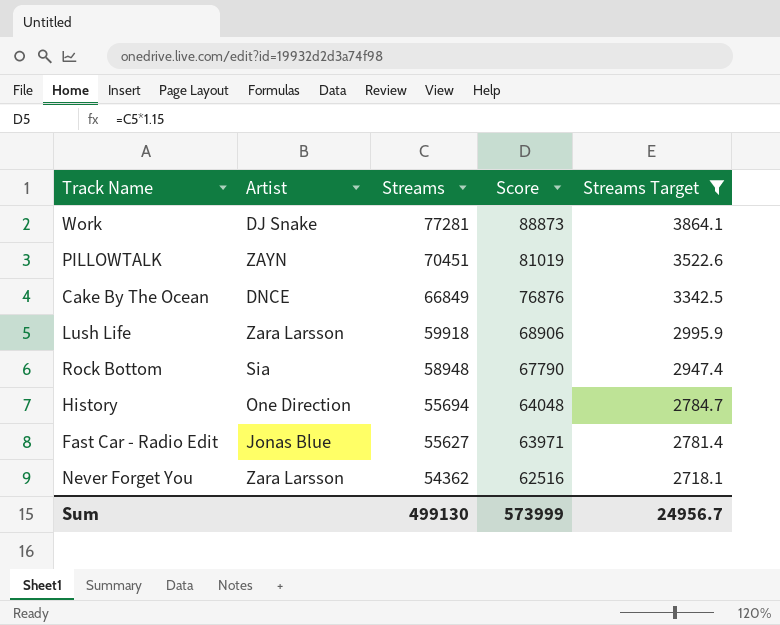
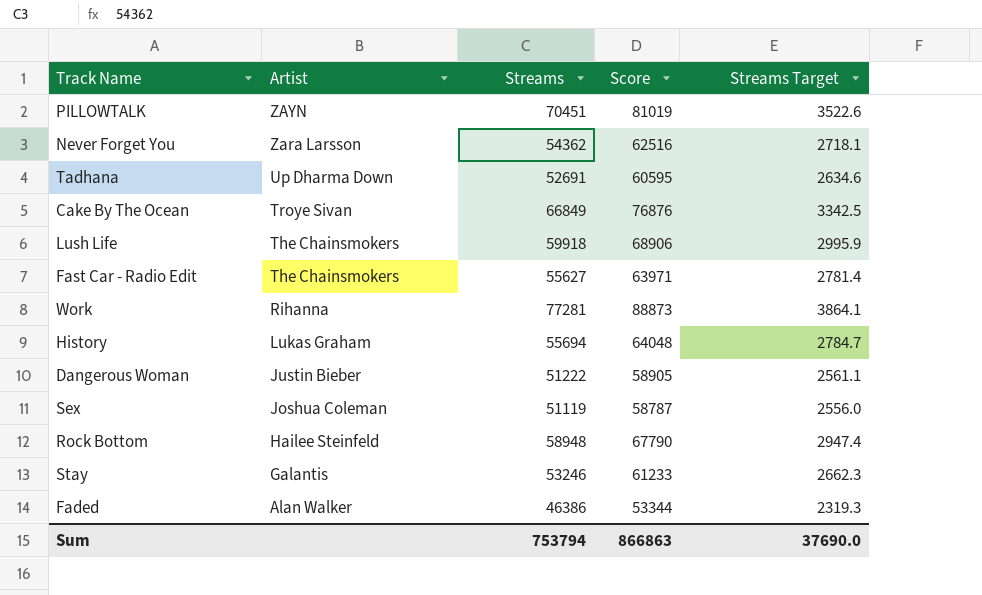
filter: Streams Target >= 2718.1 -> none
row order: Streams descending -> Artist descending
Cake By The Ocean | Artist: DNCE -> Troye Sivan
Lush Life | Artist: Zara Larsson -> The Chainsmokers
Fast Car - Radio Edit | Artist: Jonas Blue -> The Chainsmokers
Work | Artist: DJ Snake -> Rihanna
History | Artist: One Direction -> Lukas Graham
Rock Bottom | Artist: Sia -> Hailee Steinfeld
Sum | Streams: 499130 -> 753794
Sum | Score: 573999 -> 866863
Sum | Streams Target: 24956.7 -> 37690.0

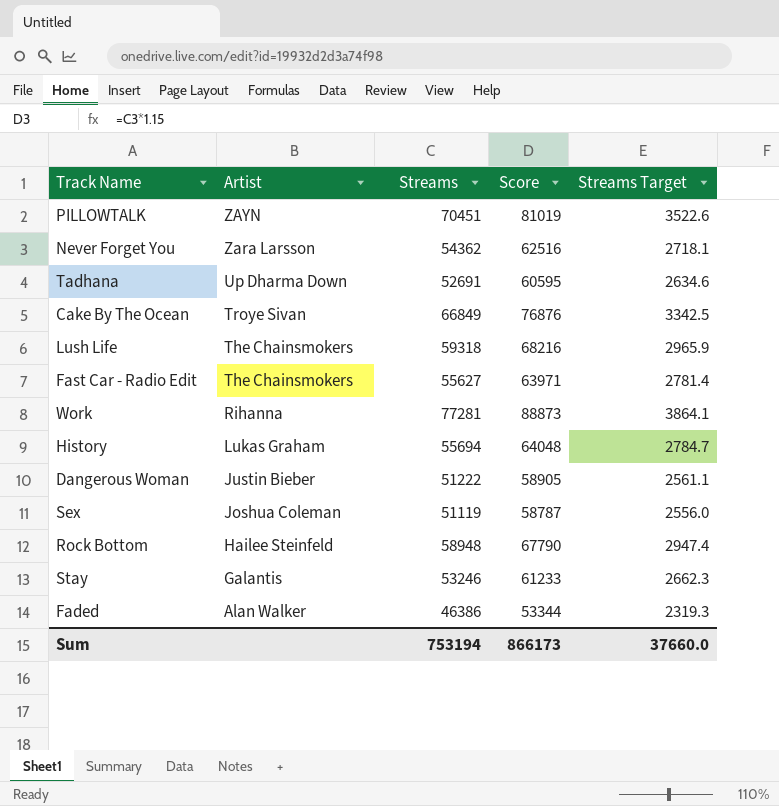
Lush Life | Streams: 59918 -> 59318
Lush Life | Score: 68906 -> 68216
Lush Life | Streams Target: 2995.9 -> 2965.9
Sum | Streams: 753794 -> 753194
Sum | Score: 866863 -> 866173
Sum | Streams Target: 37690.0 -> 37660.0

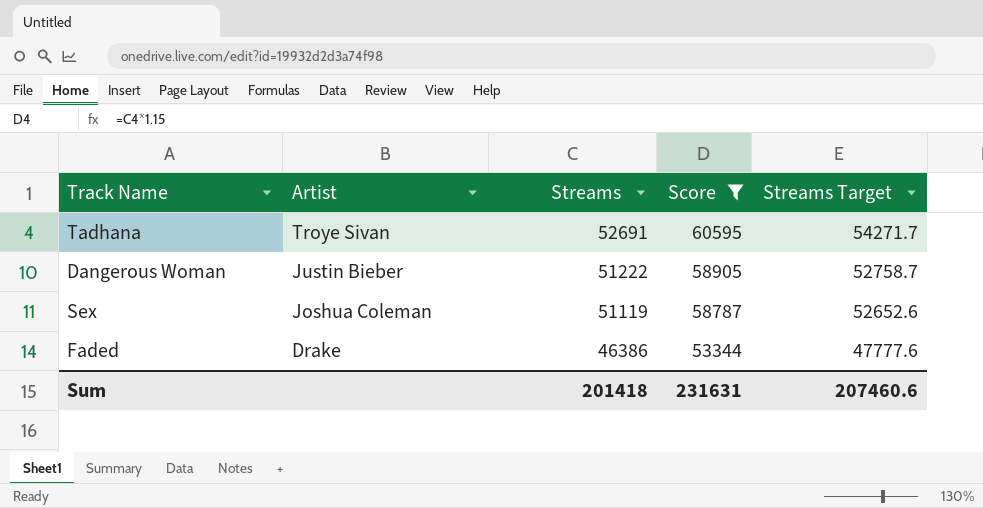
filter: none -> Score <= 60595
column Streams Target | formula: [Streams] * 0.05 -> [Streams] * 1.03
Tadhana | Artist: Up Dharma Down -> Troye Sivan
Faded | Artist: Alan Walker -> Drake
Sum | Streams: 753194 -> 201418
Sum | Score: 866173 -> 231631
Sum | Streams Target: 37660.0 -> 207460.6

